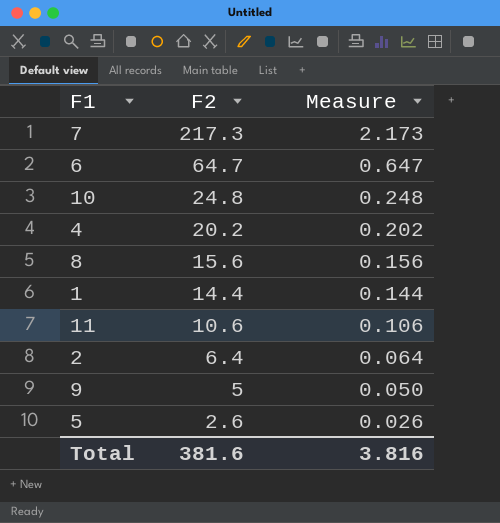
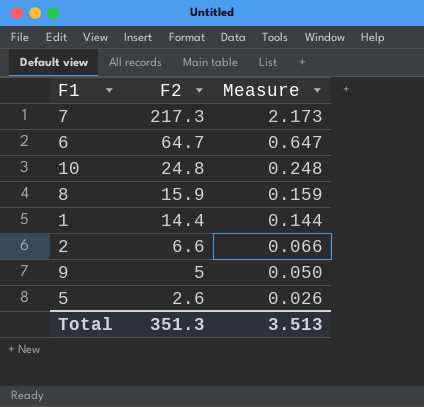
row 4: 20.2 | 0.202 -> none
row 11: 10.6 | 0.106 -> none
8 | F2: 15.6 -> 15.9
8 | Measure: 0.156 -> 0.159
2 | F2: 6.4 -> 6.6
2 | Measure: 0.064 -> 0.066
Total | F2: 381.6 -> 351.3
Total | Measure: 3.816 -> 3.513

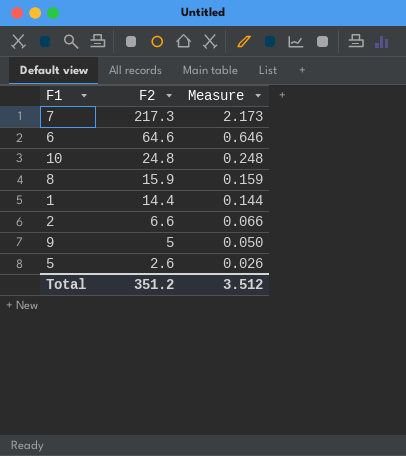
6 | F2: 64.7 -> 64.6
6 | Measure: 0.647 -> 0.646
Total | F2: 351.3 -> 351.2
Total | Measure: 3.513 -> 3.512

